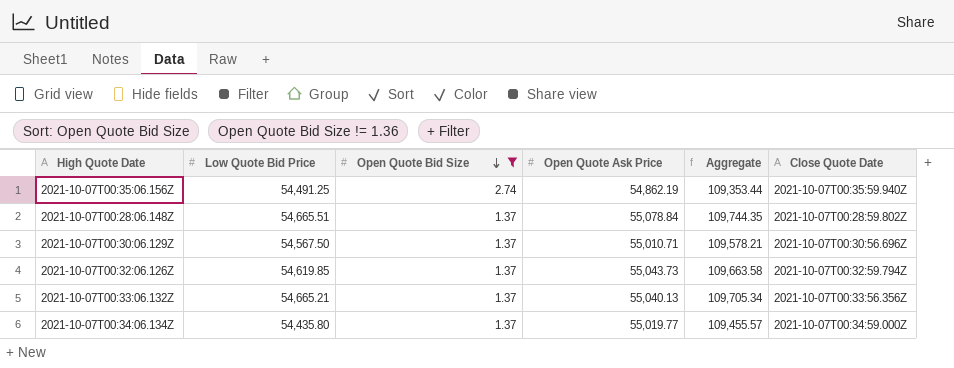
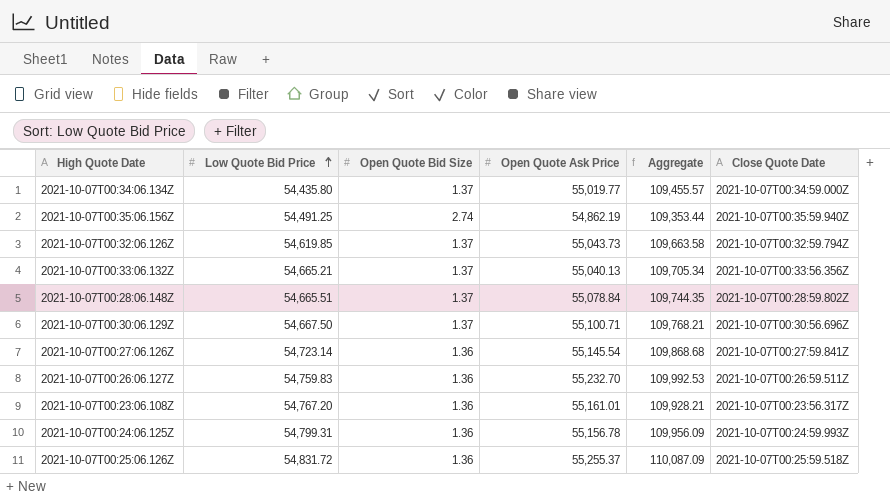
filter: Open Quote Bid Size != 1.36 -> none
row order: Open Quote Bid Size descending -> Low Quote Bid Price ascending
2021-10-07T00:30:06.129Z | Low Quote Bid Price: 54,567.50 -> 54,667.50
2021-10-07T00:30:06.129Z | Open Quote Ask Price: 55,010.71 -> 55,100.71
2021-10-07T00:30:06.129Z | Aggregate: 109,578.21 -> 109,768.21

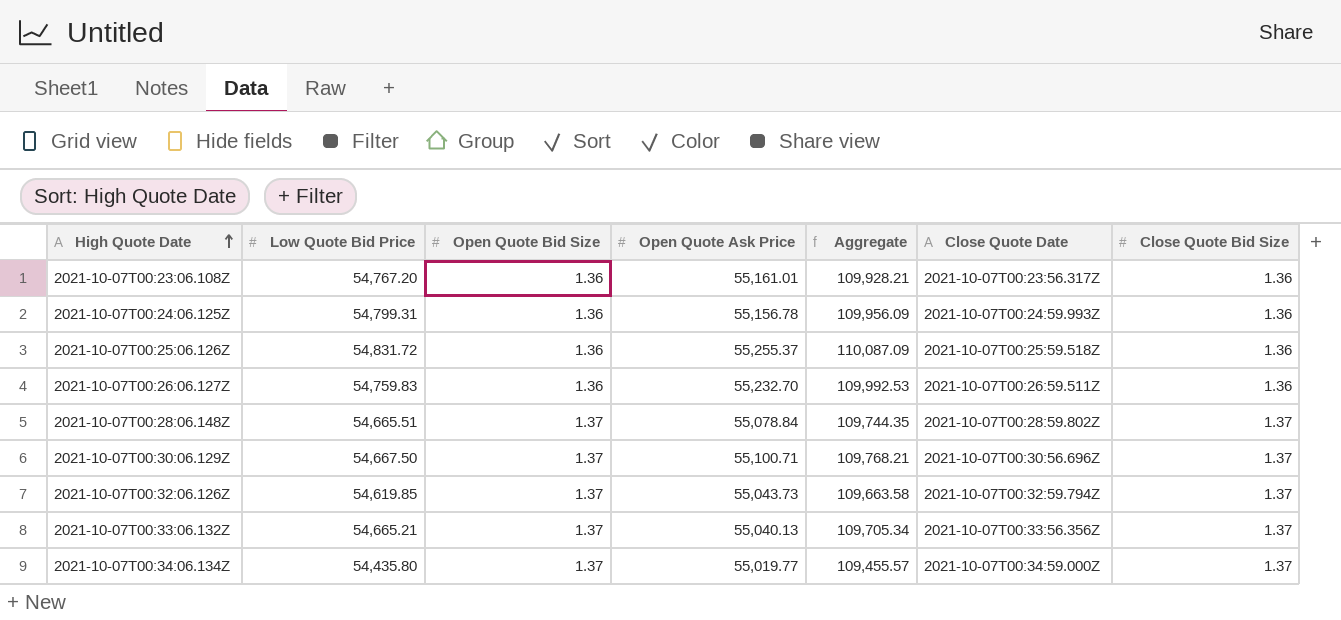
row order: Low Quote Bid Price ascending -> High Quote Date ascending
column Close Quote Bid Size | position: none -> 7
row 2021-10-07T00:35:06.156Z: 54,491.25 | 2.74 | 54,862.19 | 109,353.44 | 2021-10-07T00:35:59.940Z -> none
row 2021-10-07T00:27:06.126Z: 54,723.14 | 1.36 | 55,145.54 | 109,868.68 | 2021-10-07T00:27:59.841Z -> none

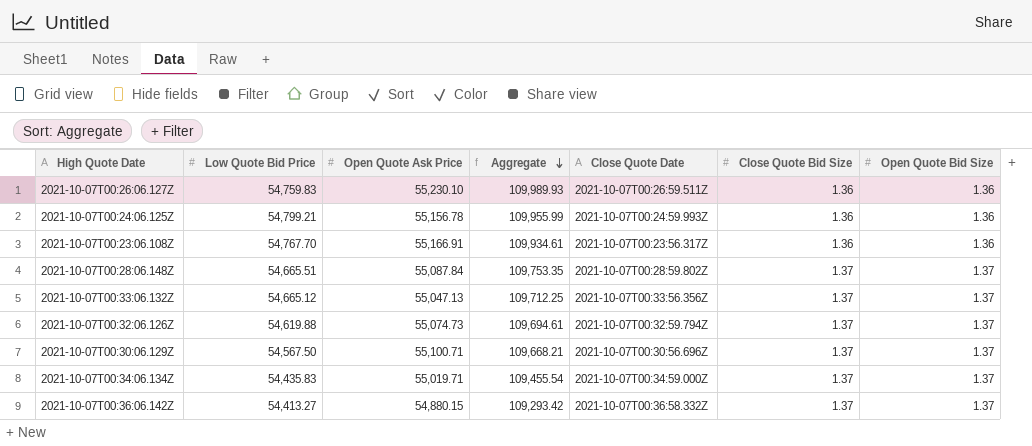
row order: High Quote Date ascending -> Aggregate descending
column Open Quote Bid Size | position: 3 -> 7
row 2021-10-07T00:25:06.126Z: 54,831.72 | 1.36 | 55,255.37 | 110,087.09 | 2021-10-07T00:25:59.518Z | 1.36 -> none
2021-10-07T00:26:06.127Z | Open Quote Ask Price: 55,232.70 -> 55,230.10
2021-10-07T00:26:06.127Z | Aggregate: 109,992.53 -> 109,989.93
2021-10-07T00:24:06.125Z | Low Quote Bid Price: 54,799.31 -> 54,799.21
2021-10-07T00:24:06.125Z | Aggregate: 109,956.09 -> 109,955.99
2021-10-07T00:23:06.108Z | Low Quote Bid Price: 54,767.20 -> 54,767.70
2021-10-07T00:23:06.108Z | Open Quote Ask Price: 55,161.01 -> 55,166.91
2021-10-07T00:23:06.108Z | Aggregate: 109,928.21 -> 109,934.61
2021-10-07T00:28:06.148Z | Open Quote Ask Price: 55,078.84 -> 55,087.84
2021-10-07T00:28:06.148Z | Aggregate: 109,744.35 -> 109,753.35
2021-10-07T00:33:06.132Z | Low Quote Bid Price: 54,665.21 -> 54,665.12
2021-10-07T00:33:06.132Z | Open Quote Ask Price: 55,040.13 -> 55,047.13
2021-10-07T00:33:06.132Z | Aggregate: 109,705.34 -> 109,712.25
2021-10-07T00:32:06.126Z | Low Quote Bid Price: 54,619.85 -> 54,619.88
2021-10-07T00:32:06.126Z | Open Quote Ask Price: 55,043.73 -> 55,074.73
2021-10-07T00:32:06.126Z | Aggregate: 109,663.58 -> 109,694.61
2021-10-07T00:30:06.129Z | Low Quote Bid Price: 54,667.50 -> 54,567.50
2021-10-07T00:30:06.129Z | Aggregate: 109,768.21 -> 109,668.21
2021-10-07T00:34:06.134Z | Low Quote Bid Price: 54,435.80 -> 54,435.83
2021-10-07T00:34:06.134Z | Open Quote Ask Price: 55,019.77 -> 55,019.71
2021-10-07T00:34:06.134Z | Aggregate: 109,455.57 -> 109,455.54
row 2021-10-07T00:36:06.142Z: none -> 54,413.27 | 54,880.15 | 109,293.42 | 2021-10-07T00:36:58.332Z | 1.37 | 1.37

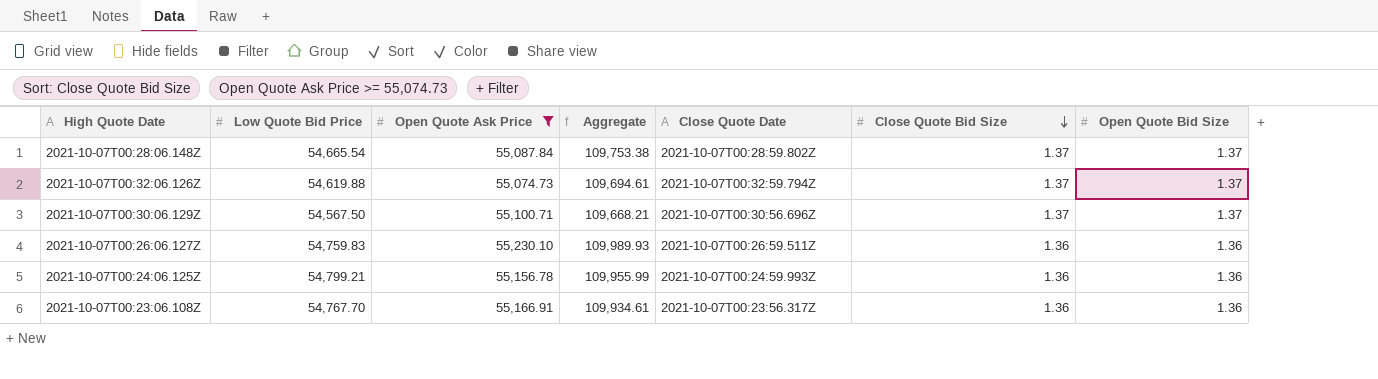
filter: none -> Open Quote Ask Price >= 55,074.73
row order: Aggregate descending -> Close Quote Bid Size descending
2021-10-07T00:28:06.148Z | Low Quote Bid Price: 54,665.51 -> 54,665.54
2021-10-07T00:28:06.148Z | Aggregate: 109,753.35 -> 109,753.38

